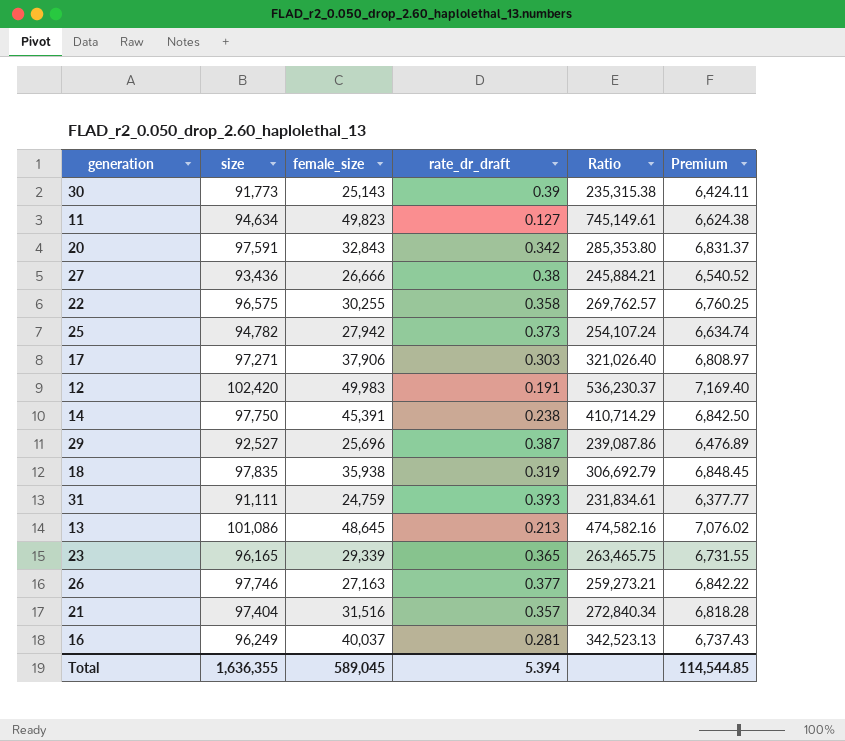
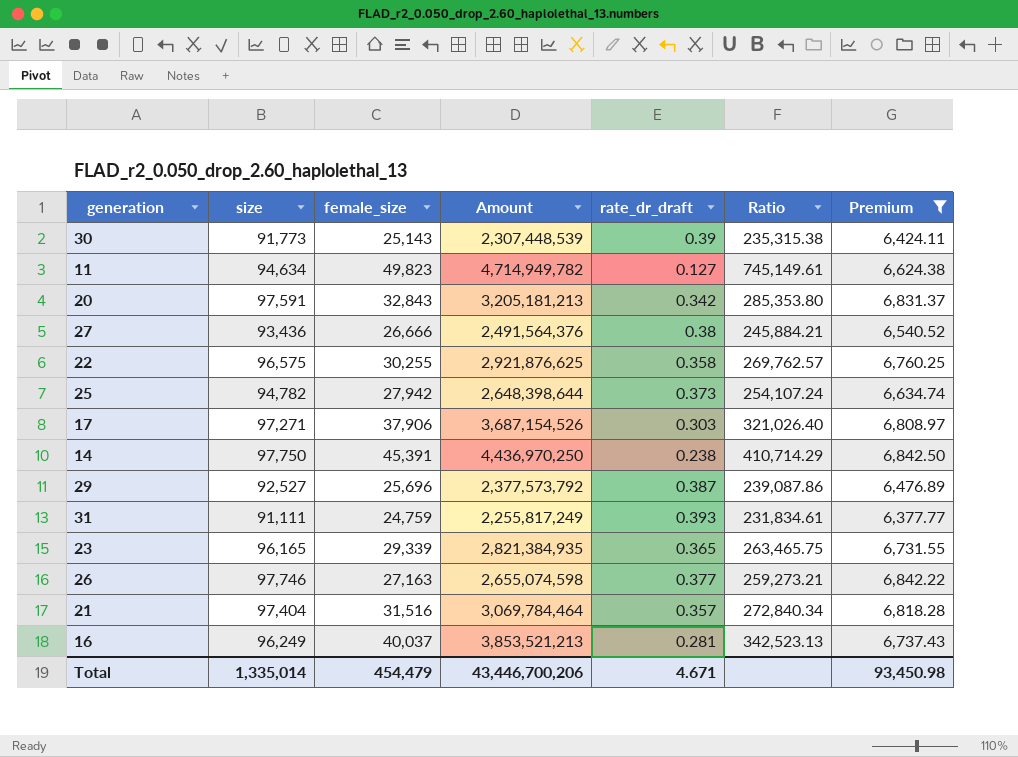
filter: none -> Premium <= 6,842.50
column Amount | formula: none -> [size] * [female_size]
Total | size: 1,636,355 -> 1,335,014
Total | female_size: 589,045 -> 454,479
Total | rate_dr_draft: 5.394 -> 4.671
Total | Premium: 114,544.85 -> 93,450.98

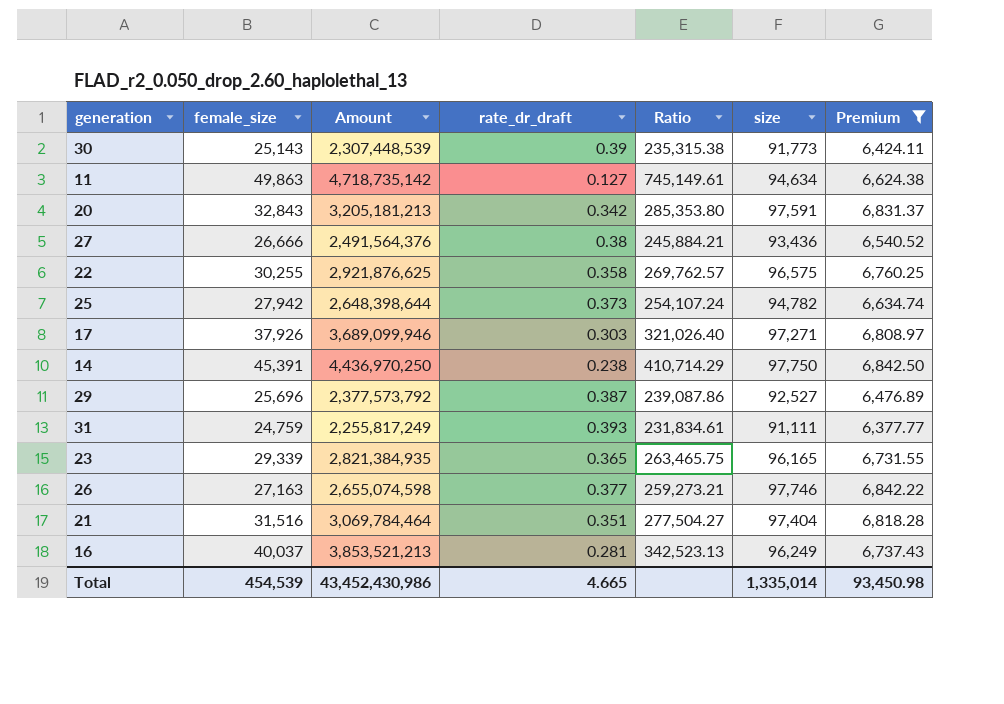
column size | position: 2 -> 6
11 | female_size: 49,823 -> 49,863
11 | Amount: 4,714,949,782 -> 4,718,735,142
17 | female_size: 37,906 -> 37,926
17 | Amount: 3,687,154,526 -> 3,689,099,946
21 | rate_dr_draft: 0.357 -> 0.351
21 | Ratio: 272,840.34 -> 277,504.27
Total | female_size: 454,479 -> 454,539
Total | Amount: 43,446,700,206 -> 43,452,430,986
Total | rate_dr_draft: 4.671 -> 4.665

